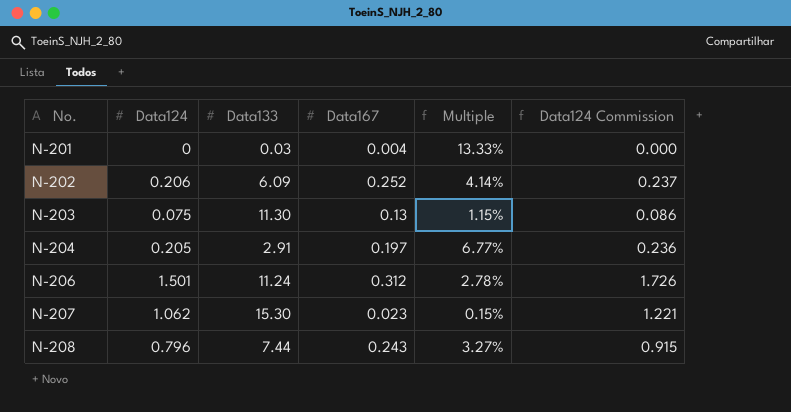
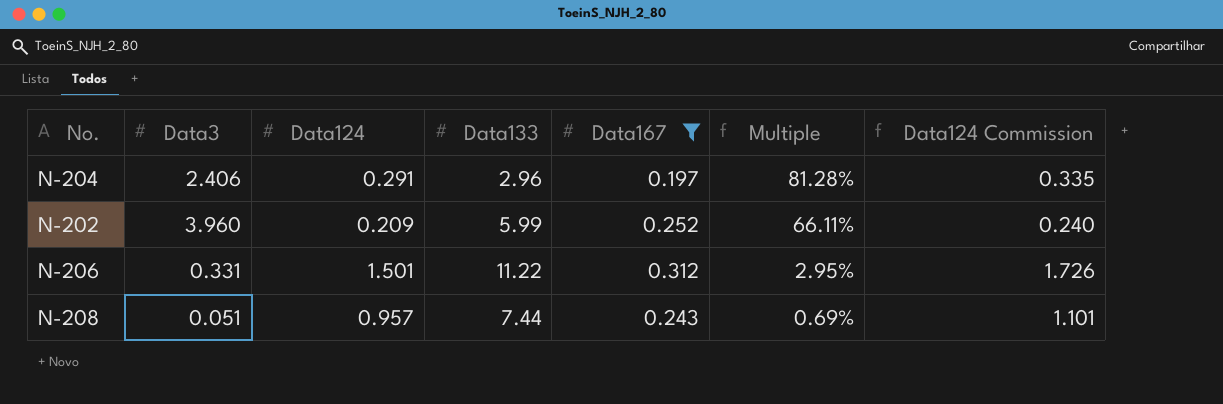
filter: none -> Data167 >= 0.197
row order: No. ascending -> Multiple descending
column Data3 | position: none -> 2
column Multiple | formula: [Data167] / [Data133] -> [Data3] / [Data133]
N-204 | Data124: 0.205 -> 0.291
N-204 | Data133: 2.91 -> 2.96
N-204 | Data124 Commission: 0.236 -> 0.335
N-202 | Data124: 0.206 -> 0.209
N-202 | Data133: 6.09 -> 5.99
N-202 | Data124 Commission: 0.237 -> 0.240
N-206 | Data133: 11.24 -> 11.22
N-208 | Data124: 0.796 -> 0.957
N-208 | Data124 Commission: 0.915 -> 1.101

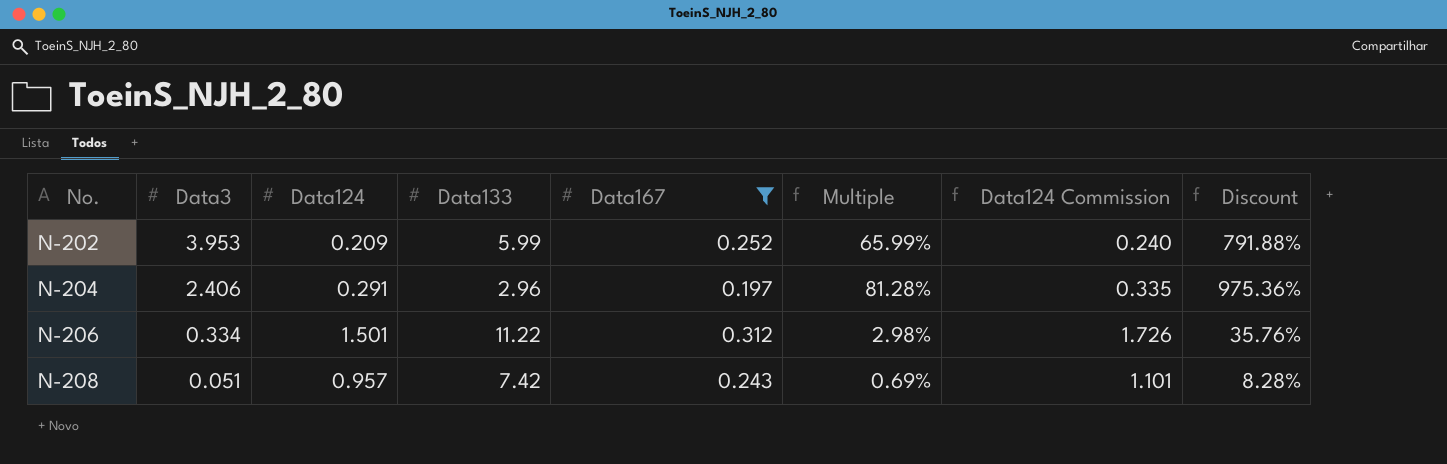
row order: Multiple descending -> No. ascending
column Discount | formula: none -> [Multiple] * 12
N-202 | Data3: 3.960 -> 3.953
N-202 | Multiple: 66.11% -> 65.99%
N-206 | Data3: 0.331 -> 0.334
N-206 | Multiple: 2.95% -> 2.98%
N-208 | Data133: 7.44 -> 7.42

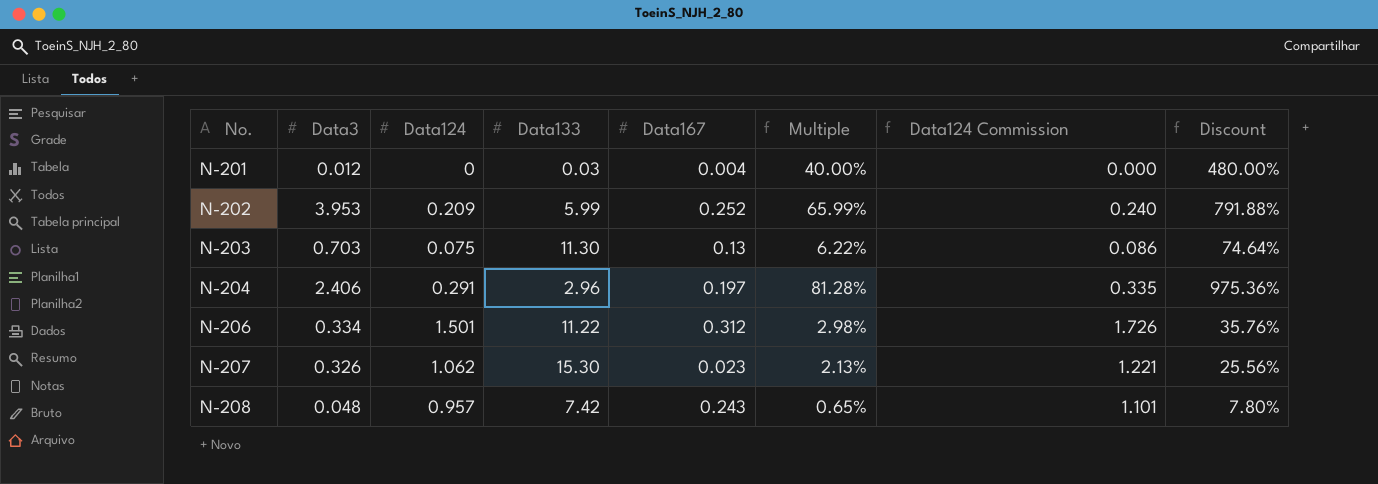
filter: Data167 >= 0.197 -> none
N-208 | Data3: 0.051 -> 0.048
N-208 | Multiple: 0.69% -> 0.65%
N-208 | Discount: 8.28% -> 7.80%

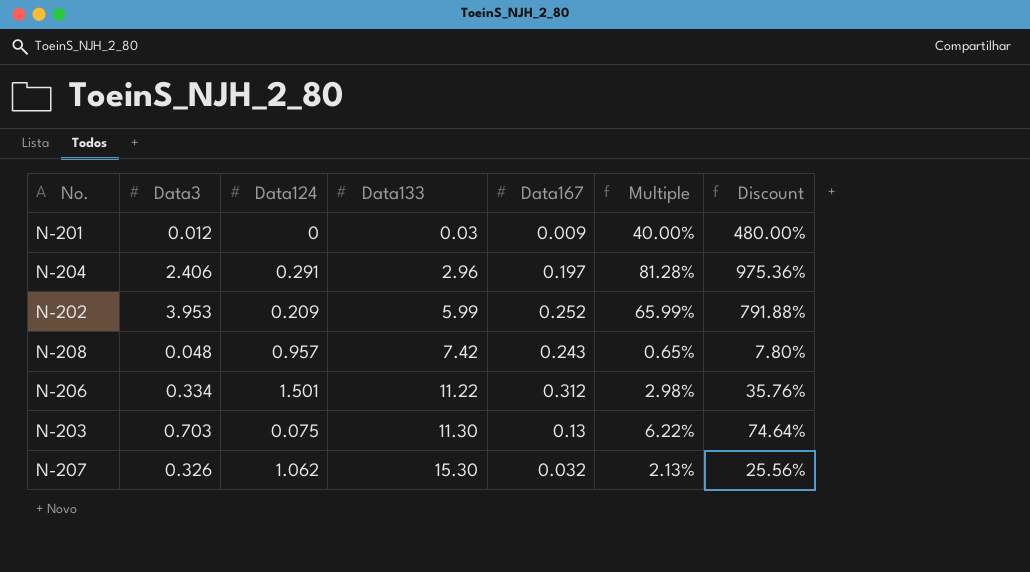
row order: No. ascending -> Data133 ascending
column Data124 Commission | formula: [Data124] * 1.15 -> none
N-201 | Data167: 0.004 -> 0.009
N-207 | Data167: 0.023 -> 0.032

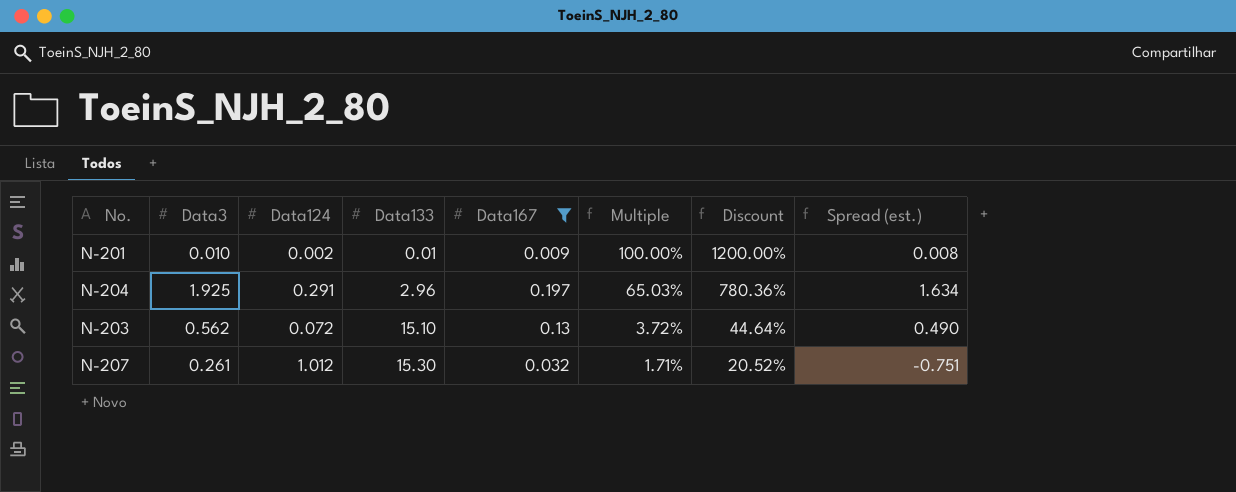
filter: none -> Data167 <= 0.197
column Spread (est.) | formula: none -> [Data3] - [Data124]
N-201 | Data3: 0.012 -> 0.010
N-201 | Data124: 0 -> 0.002
N-201 | Data133: 0.03 -> 0.01
N-201 | Multiple: 40.00% -> 100.00%
N-201 | Discount: 480.00% -> 1200.00%
N-204 | Data3: 2.406 -> 1.925
N-204 | Multiple: 81.28% -> 65.03%
N-204 | Discount: 975.36% -> 780.36%
N-203 | Data3: 0.703 -> 0.562
N-203 | Data124: 0.075 -> 0.072
N-203 | Data133: 11.30 -> 15.10
N-203 | Multiple: 6.22% -> 3.72%
N-203 | Discount: 74.64% -> 44.64%
N-207 | Data3: 0.326 -> 0.261
N-207 | Data124: 1.062 -> 1.012
N-207 | Multiple: 2.13% -> 1.71%
N-207 | Discount: 25.56% -> 20.52%

